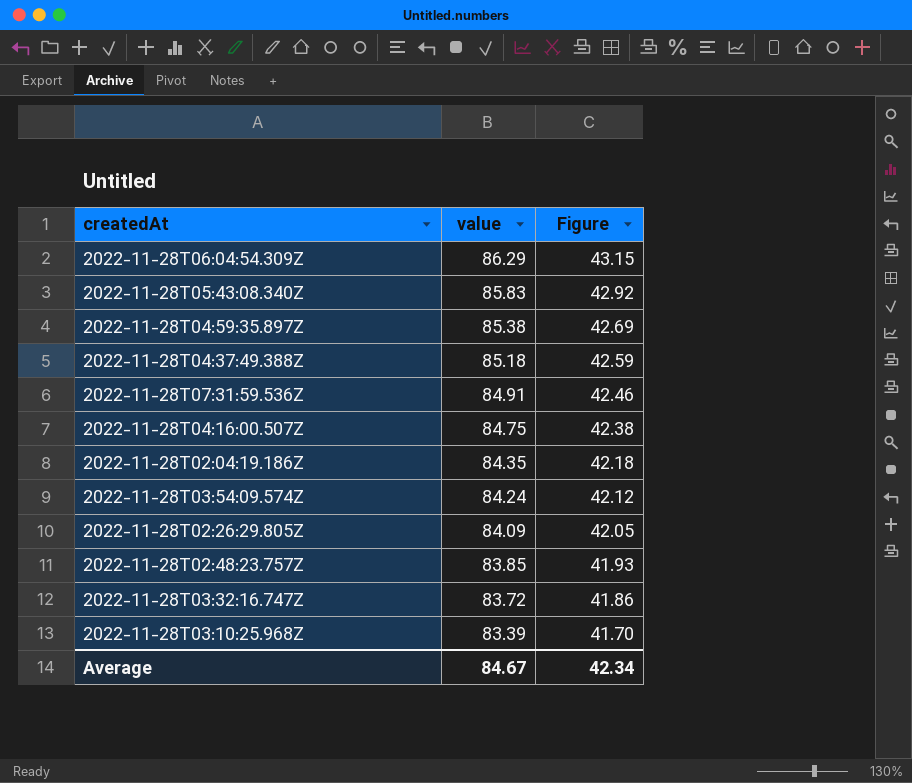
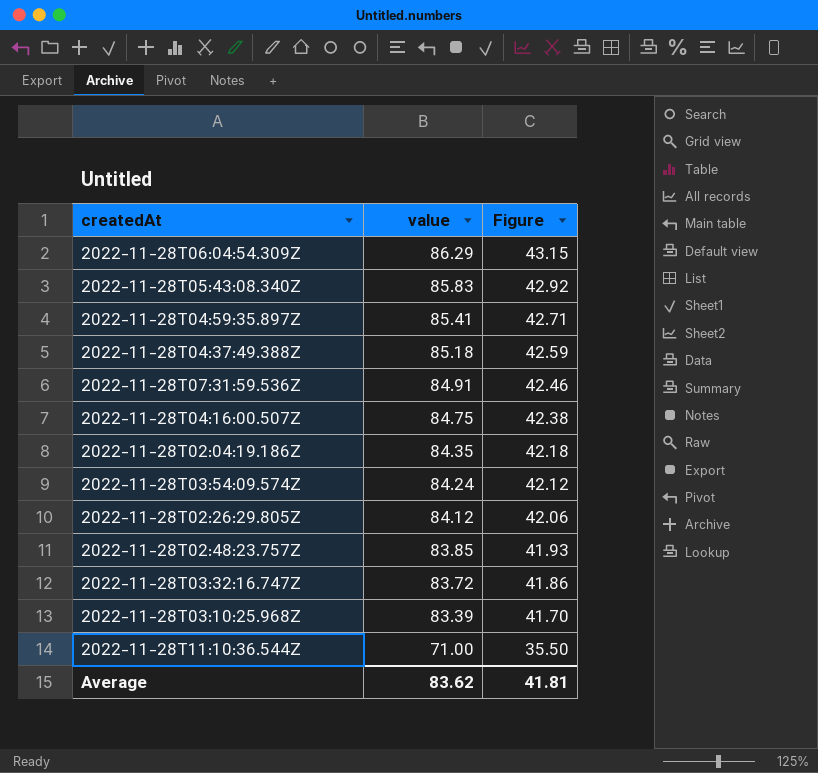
2022-11-28T04:59:35.897Z | value: 85.38 -> 85.41
2022-11-28T04:59:35.897Z | Figure: 42.69 -> 42.71
2022-11-28T02:26:29.805Z | value: 84.09 -> 84.12
2022-11-28T02:26:29.805Z | Figure: 42.05 -> 42.06
row 2022-11-28T11:10:36.544Z: none -> 71.00 | 35.50
Average | value: 84.67 -> 83.62
Average | Figure: 42.34 -> 41.81

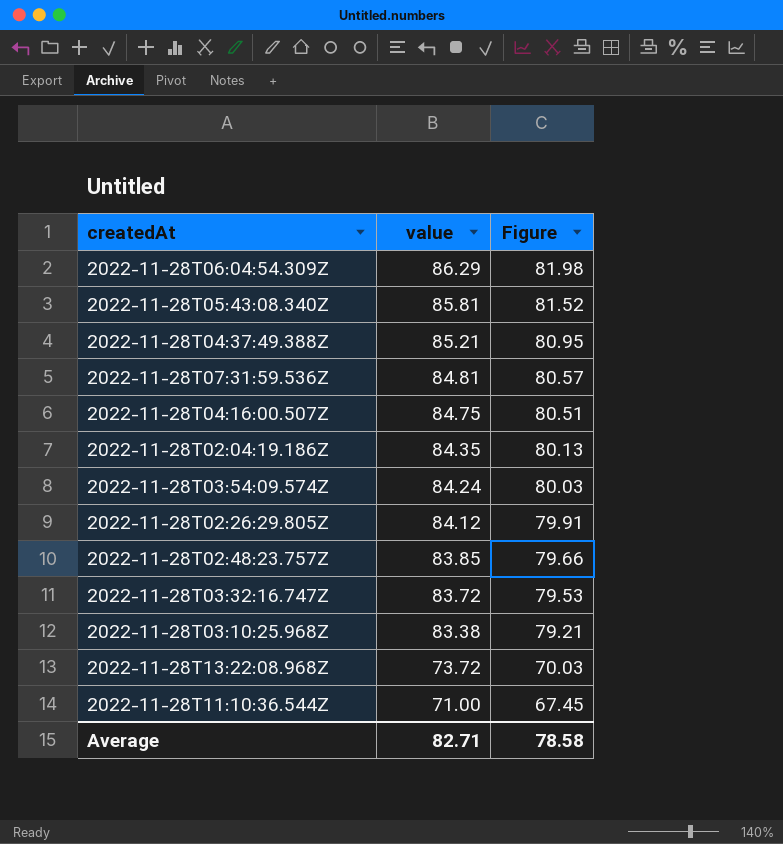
column Figure | formula: [value] * 0.5 -> [value] * 0.95
row 2022-11-28T04:59:35.897Z: 85.41 | 42.71 -> none
2022-11-28T05:43:08.340Z | value: 85.83 -> 85.81
2022-11-28T04:37:49.388Z | value: 85.18 -> 85.21
2022-11-28T07:31:59.536Z | value: 84.91 -> 84.81
2022-11-28T03:10:25.968Z | value: 83.39 -> 83.38
row 2022-11-28T13:22:08.968Z: none -> 73.72 | 70.03
Average | value: 83.62 -> 82.71
Average | Figure: 41.81 -> 78.58

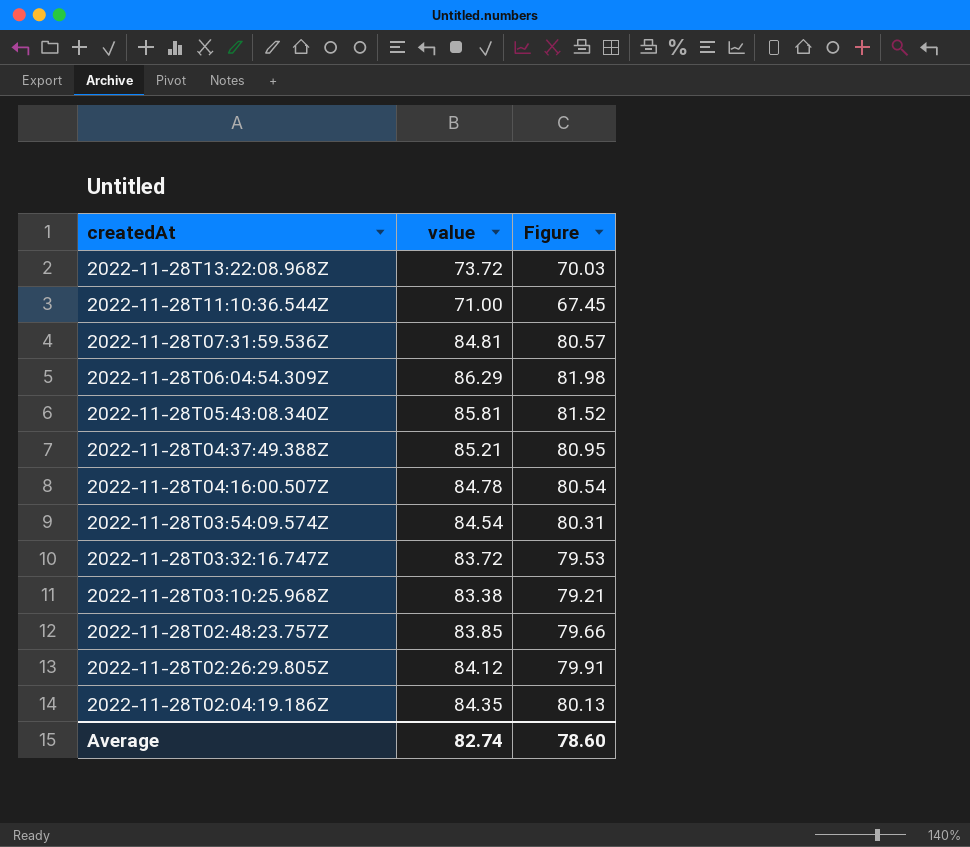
row order: value descending -> createdAt descending
2022-11-28T04:16:00.507Z | value: 84.75 -> 84.78
2022-11-28T04:16:00.507Z | Figure: 80.51 -> 80.54
2022-11-28T03:54:09.574Z | value: 84.24 -> 84.54
2022-11-28T03:54:09.574Z | Figure: 80.03 -> 80.31
Average | value: 82.71 -> 82.74
Average | Figure: 78.58 -> 78.60

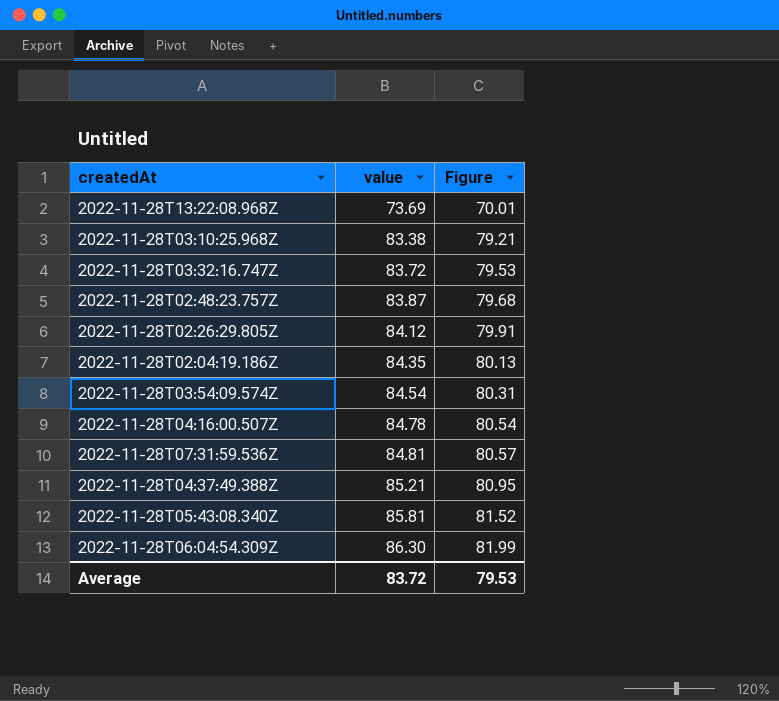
row order: createdAt descending -> value ascending
row 2022-11-28T11:10:36.544Z: 71.00 | 67.45 -> none
2022-11-28T13:22:08.968Z | value: 73.72 -> 73.69
2022-11-28T13:22:08.968Z | Figure: 70.03 -> 70.01
2022-11-28T02:48:23.757Z | value: 83.85 -> 83.87
2022-11-28T02:48:23.757Z | Figure: 79.66 -> 79.68
2022-11-28T06:04:54.309Z | value: 86.29 -> 86.30
2022-11-28T06:04:54.309Z | Figure: 81.98 -> 81.99
Average | value: 82.74 -> 83.72
Average | Figure: 78.60 -> 79.53

